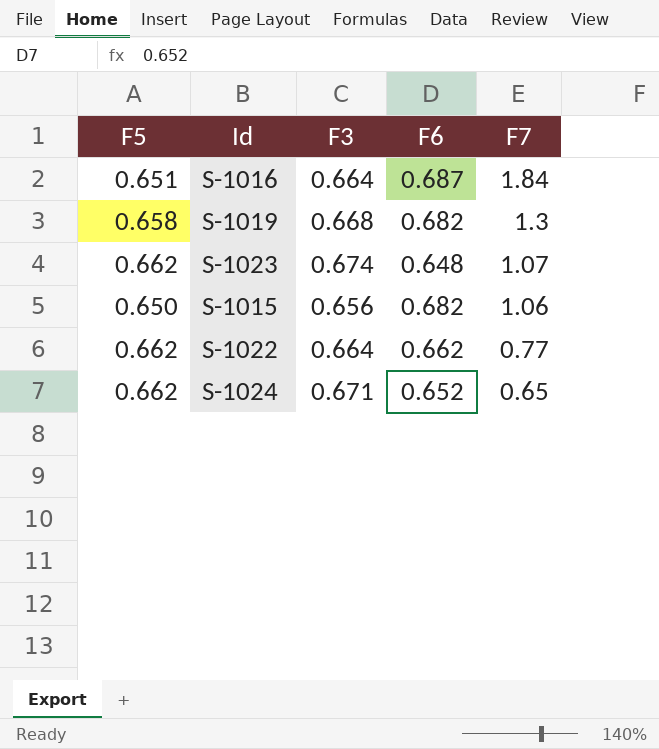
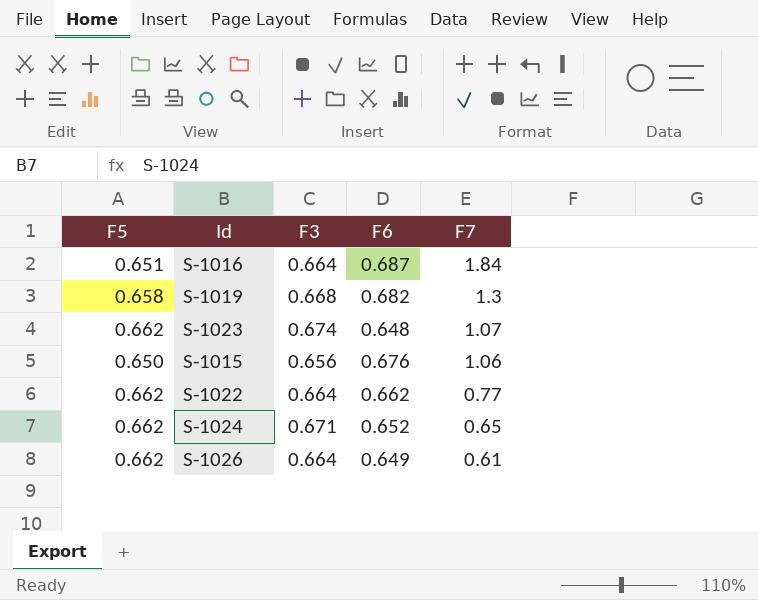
S-1015 | F6: 0.682 -> 0.676
row S-1026: none -> 0.662 | 0.664 | 0.649 | 0.61

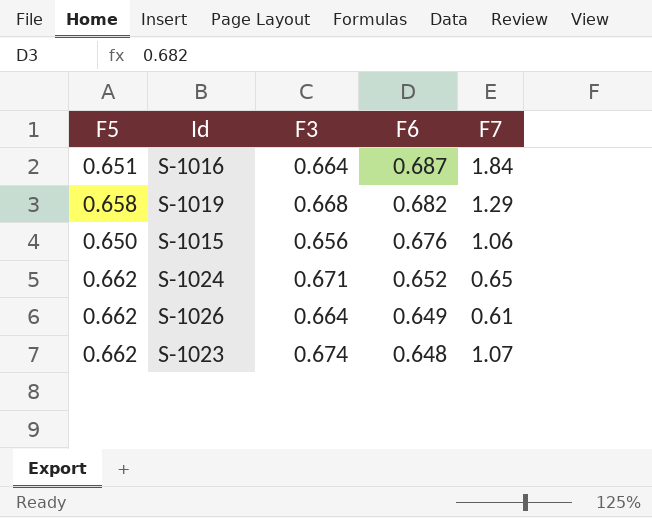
row order: F7 descending -> F6 descending
row S-1022: 0.662 | 0.664 | 0.662 | 0.77 -> none
S-1019 | F7: 1.3 -> 1.29

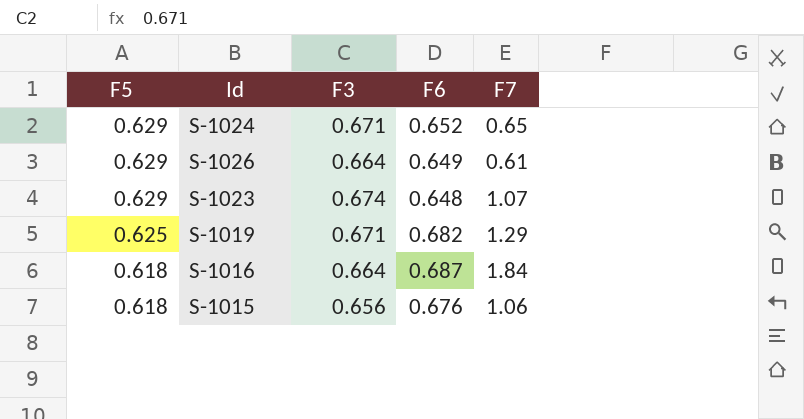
row order: F6 descending -> F5 descending
S-1024 | F5: 0.662 -> 0.629
S-1026 | F5: 0.662 -> 0.629
S-1023 | F5: 0.662 -> 0.629
S-1019 | F5: 0.658 -> 0.625
S-1019 | F3: 0.668 -> 0.671
S-1016 | F5: 0.651 -> 0.618
S-1015 | F5: 0.650 -> 0.618

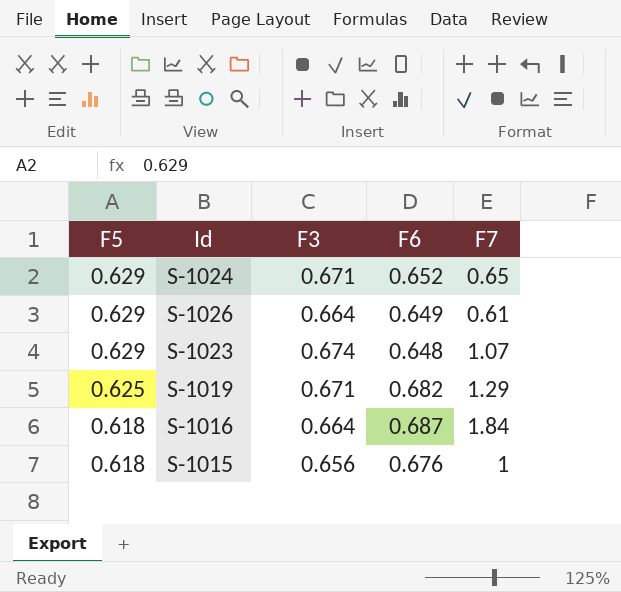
S-1015 | F7: 1.06 -> 1

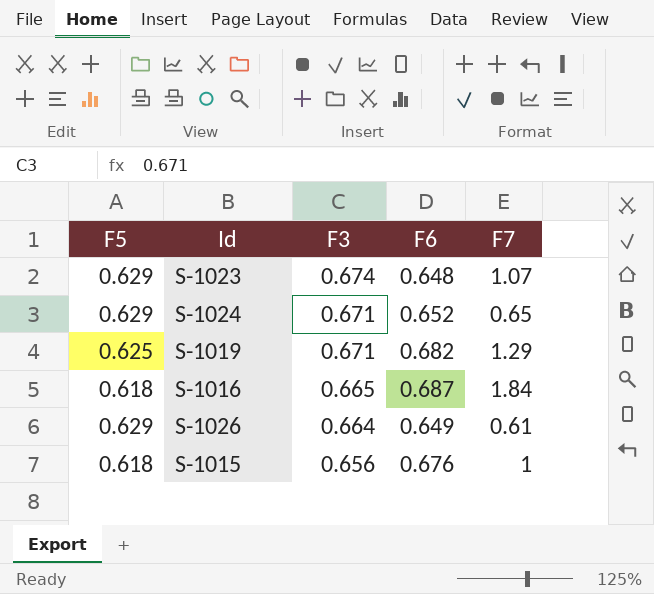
row order: F5 descending -> F3 descending
S-1016 | F3: 0.664 -> 0.665

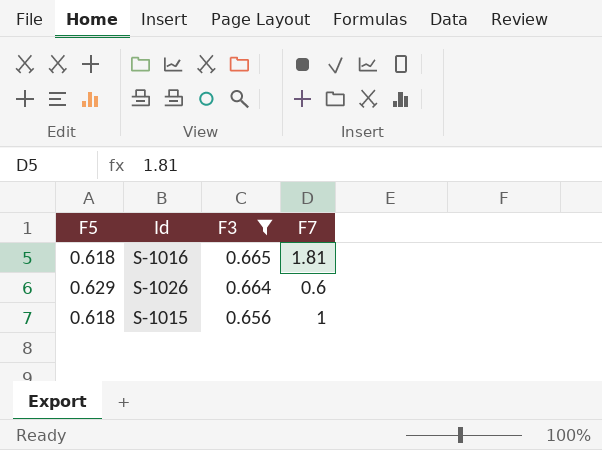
filter: none -> F3 <= 0.665
column F6 | position: 4 -> none
S-1016 | F7: 1.84 -> 1.81
S-1026 | F7: 0.61 -> 0.6

